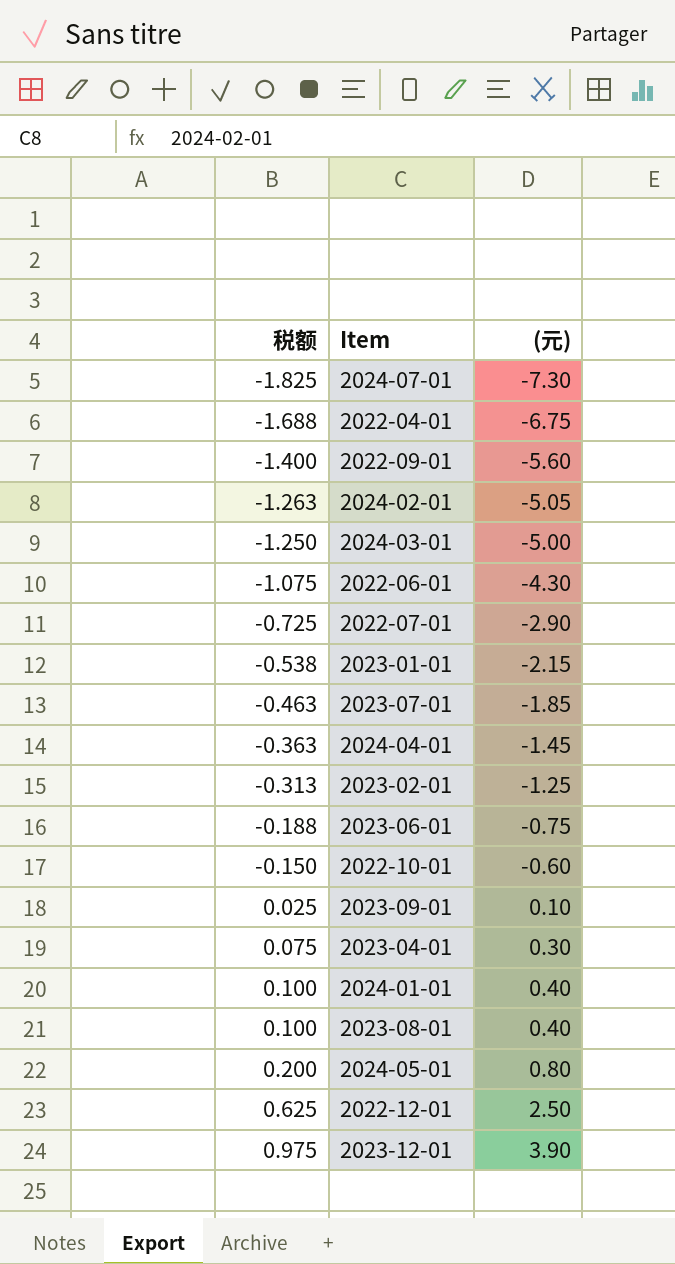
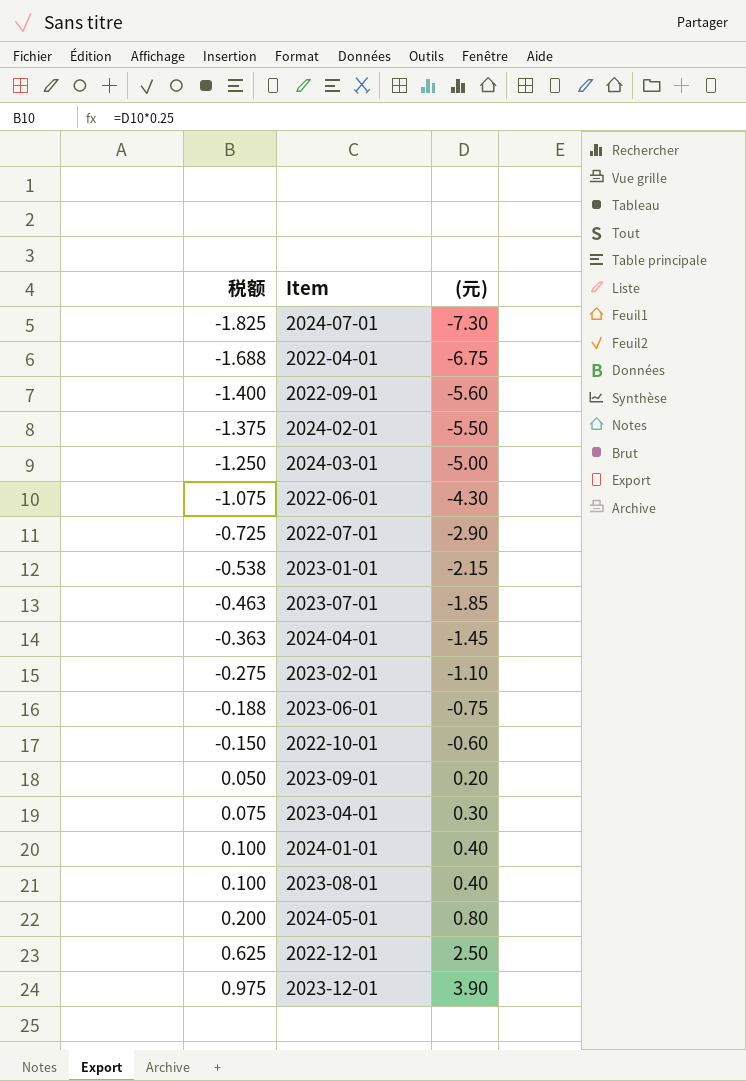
2024-02-01 | 税额: -1.263 -> -1.375
2024-02-01 | (元): -5.05 -> -5.50
2023-02-01 | 税额: -0.313 -> -0.275
2023-02-01 | (元): -1.25 -> -1.10
2023-09-01 | 税额: 0.025 -> 0.050
2023-09-01 | (元): 0.10 -> 0.20

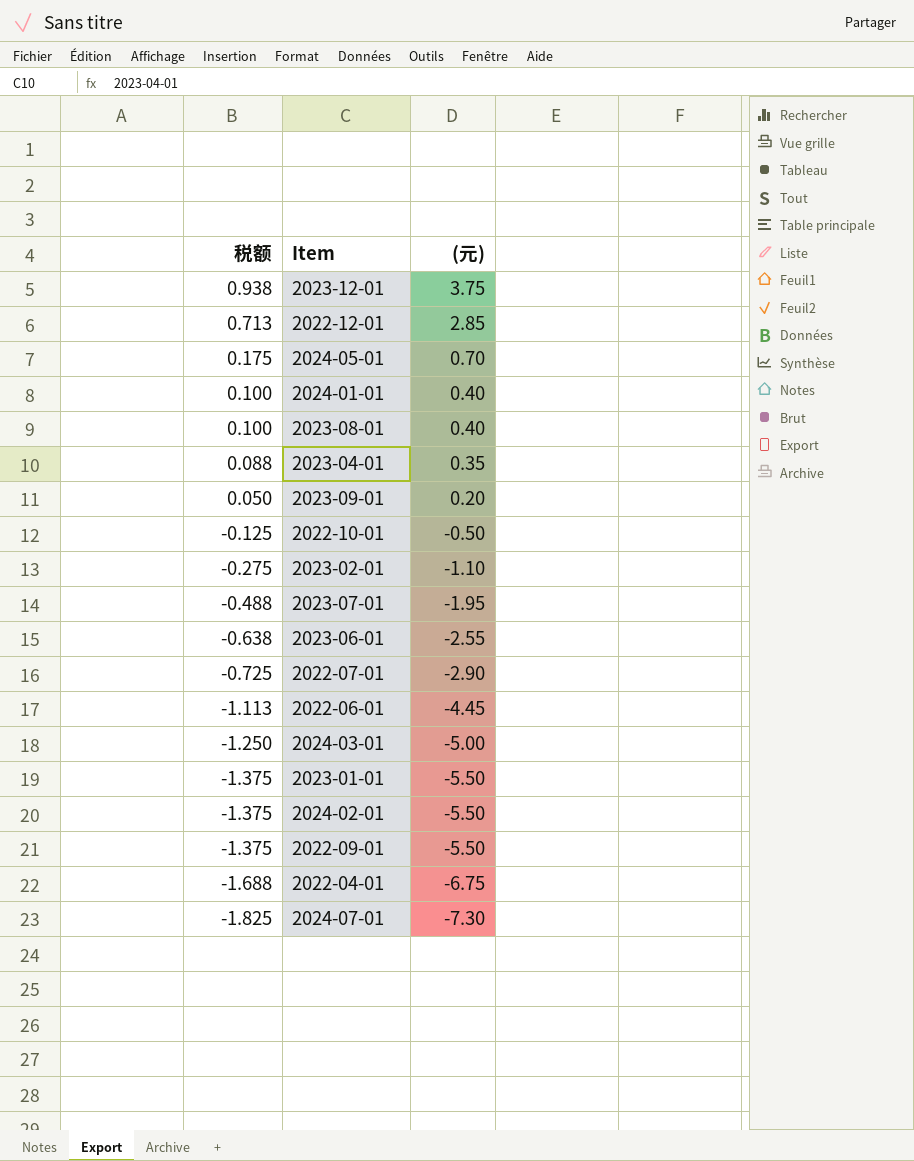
row order: 税额 ascending -> 税额 descending
row 2024-04-01: -0.363 | -1.45 -> none
2023-12-01 | 税额: 0.975 -> 0.938
2023-12-01 | (元): 3.90 -> 3.75
2022-12-01 | 税额: 0.625 -> 0.713
2022-12-01 | (元): 2.50 -> 2.85
2024-05-01 | 税额: 0.200 -> 0.175
2024-05-01 | (元): 0.80 -> 0.70
2023-04-01 | 税额: 0.075 -> 0.088
2023-04-01 | (元): 0.30 -> 0.35
2022-10-01 | 税额: -0.150 -> -0.125
2022-10-01 | (元): -0.60 -> -0.50
2023-07-01 | 税额: -0.463 -> -0.488
2023-07-01 | (元): -1.85 -> -1.95
2023-06-01 | 税额: -0.188 -> -0.638
2023-06-01 | (元): -0.75 -> -2.55
2022-06-01 | 税额: -1.075 -> -1.113
2022-06-01 | (元): -4.30 -> -4.45
2023-01-01 | 税额: -0.538 -> -1.375
2023-01-01 | (元): -2.15 -> -5.50
2022-09-01 | 税额: -1.400 -> -1.375
2022-09-01 | (元): -5.60 -> -5.50

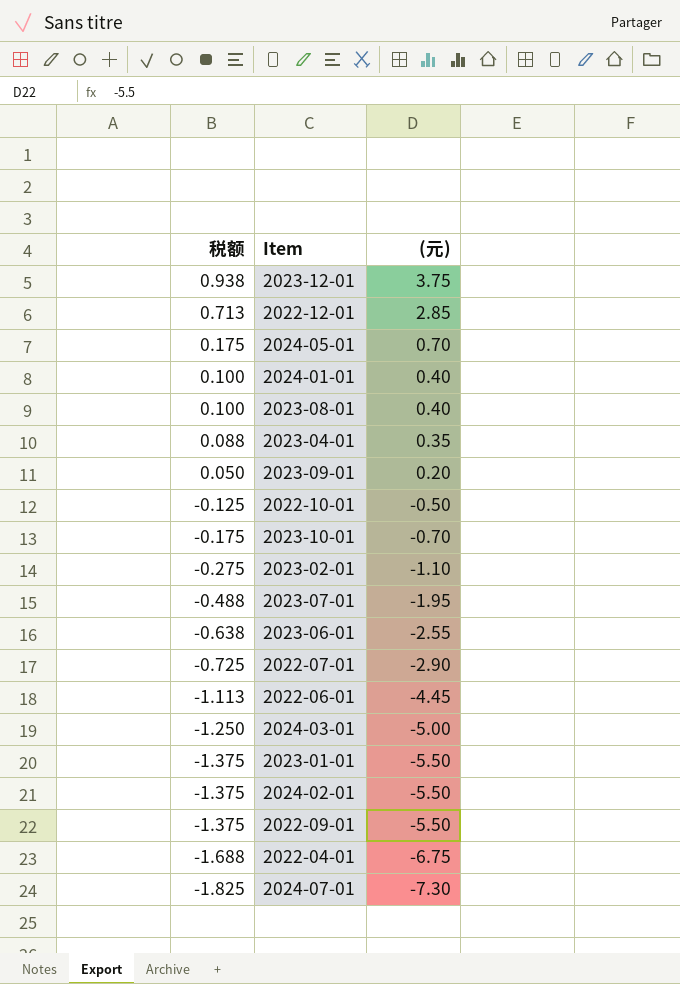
row 2023-10-01: none -> -0.175 | -0.70

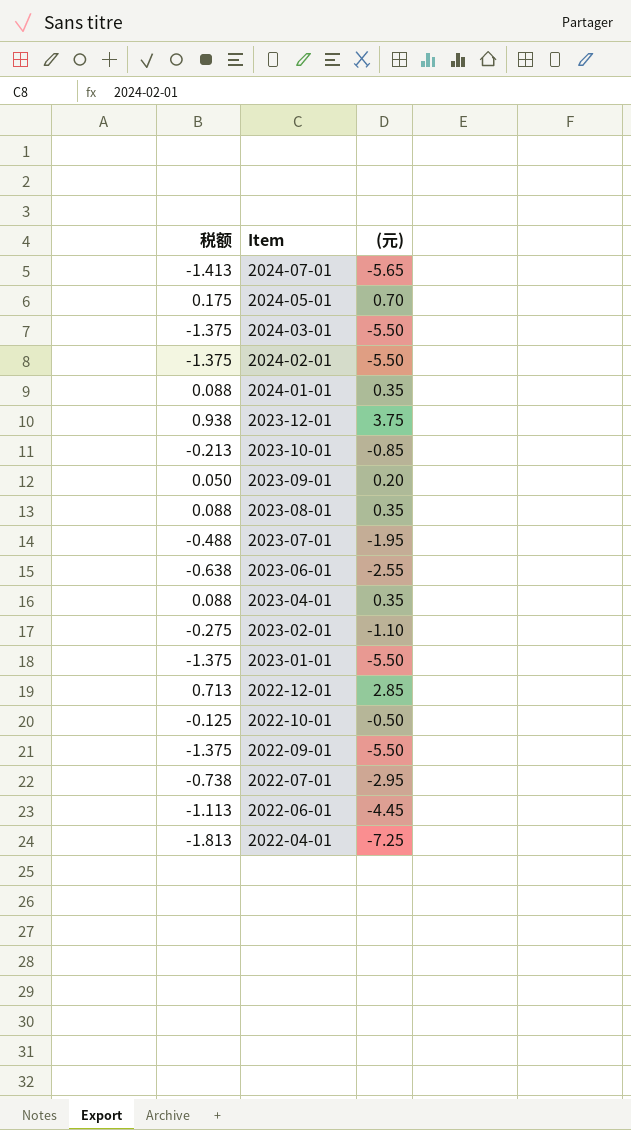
row order: 税额 descending -> Item descending
2024-07-01 | 税额: -1.825 -> -1.413
2024-07-01 | (元): -7.30 -> -5.65
2024-03-01 | 税额: -1.250 -> -1.375
2024-03-01 | (元): -5.00 -> -5.50
2024-01-01 | 税额: 0.100 -> 0.088
2024-01-01 | (元): 0.40 -> 0.35
2023-10-01 | 税额: -0.175 -> -0.213
2023-10-01 | (元): -0.70 -> -0.85
2023-08-01 | 税额: 0.100 -> 0.088
2023-08-01 | (元): 0.40 -> 0.35
2022-07-01 | 税额: -0.725 -> -0.738
2022-07-01 | (元): -2.90 -> -2.95
2022-04-01 | 税额: -1.688 -> -1.813
2022-04-01 | (元): -6.75 -> -7.25

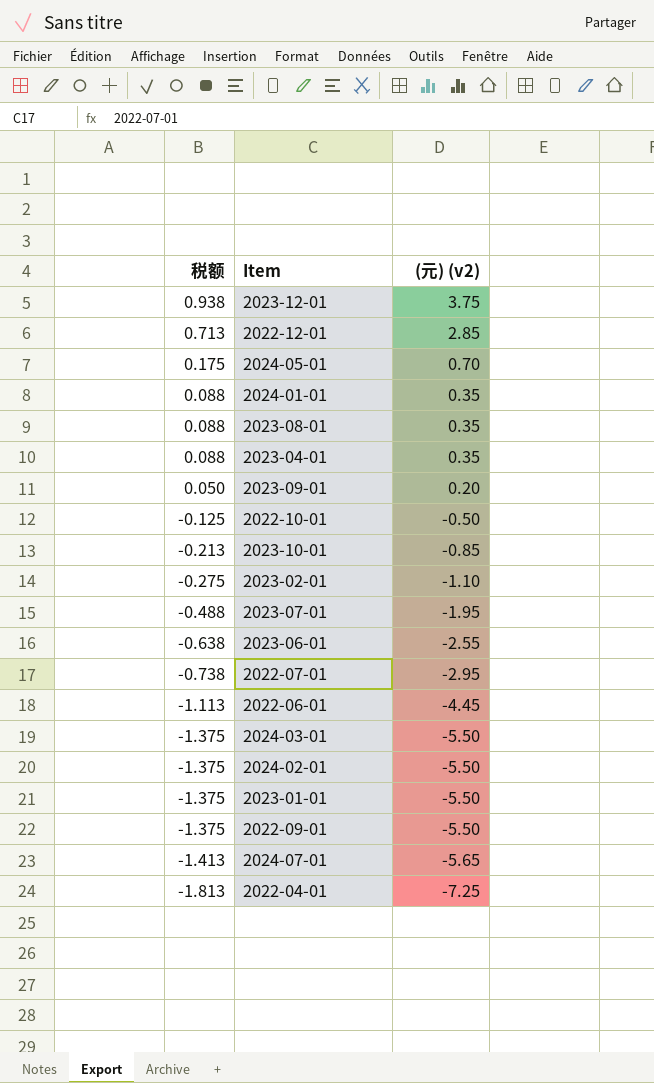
row order: Item descending -> 税额 descending
column name: (元) -> (元) (v2)

